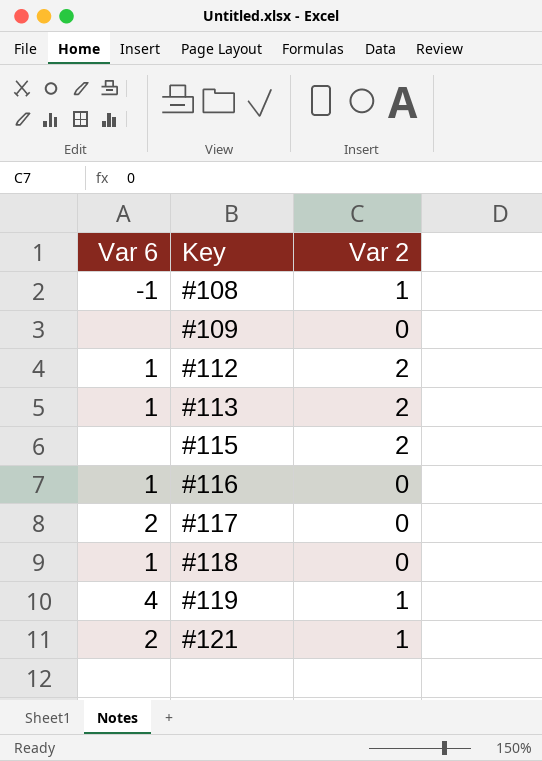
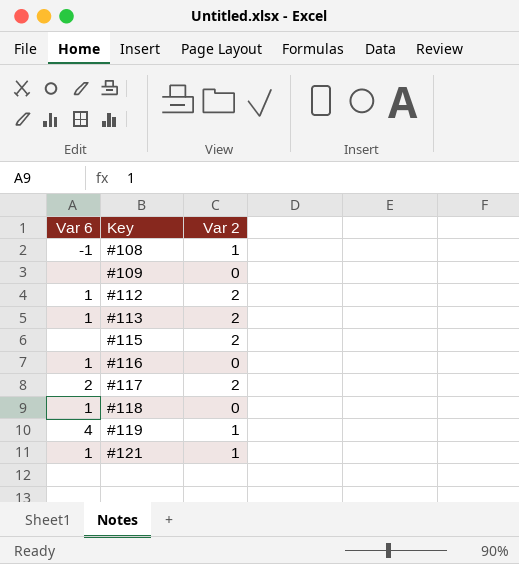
#117 | Var 2: 0 -> 2
#121 | Var 6: 2 -> 1

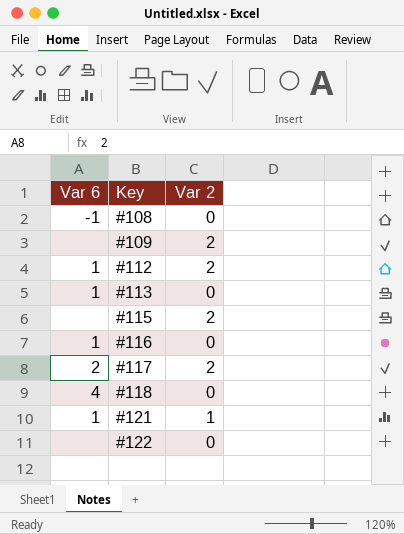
row #119: 4 | 1 -> none
#108 | Var 2: 1 -> 0
#109 | Var 2: 0 -> 2
#113 | Var 2: 2 -> 0
#118 | Var 6: 1 -> 4
row #122: none -> none | 0

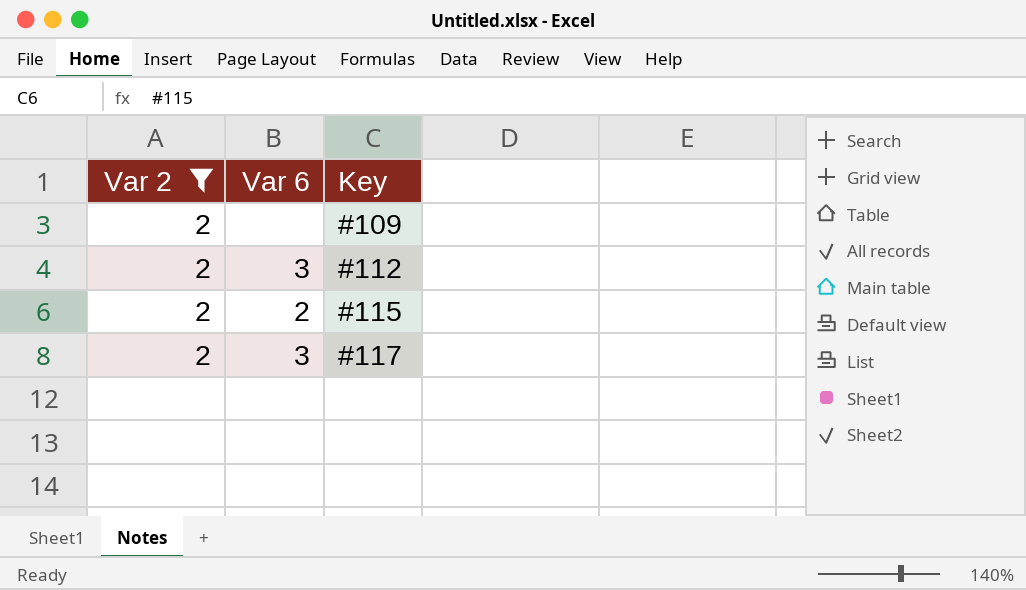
filter: none -> Var 2 = 2
column Var 2 | position: 3 -> 1
#112 | Var 6: 1 -> 3
#115 | Var 6: none -> 2
#117 | Var 6: 2 -> 3

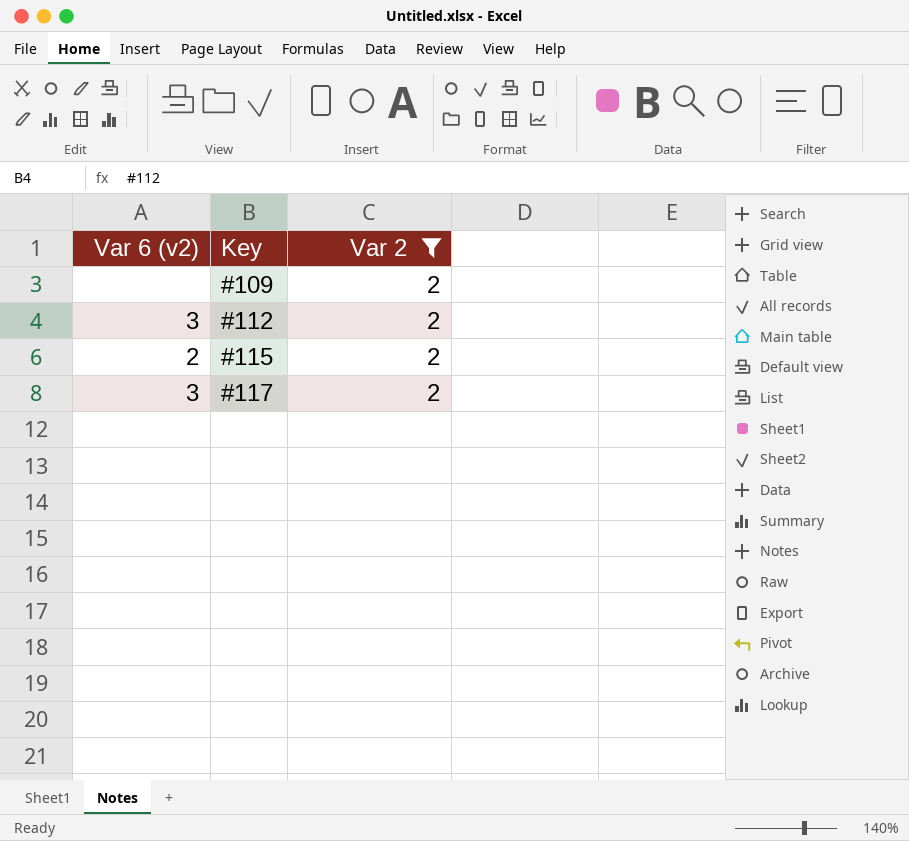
column name: Var 6 -> Var 6 (v2)
column Var 2 | position: 1 -> 3

